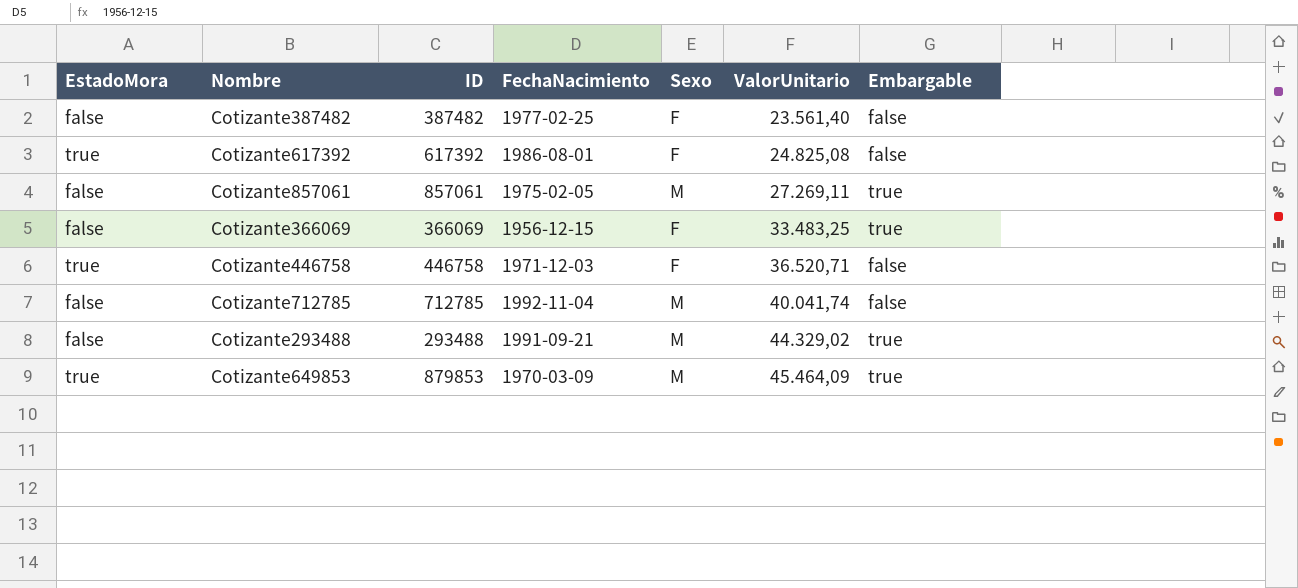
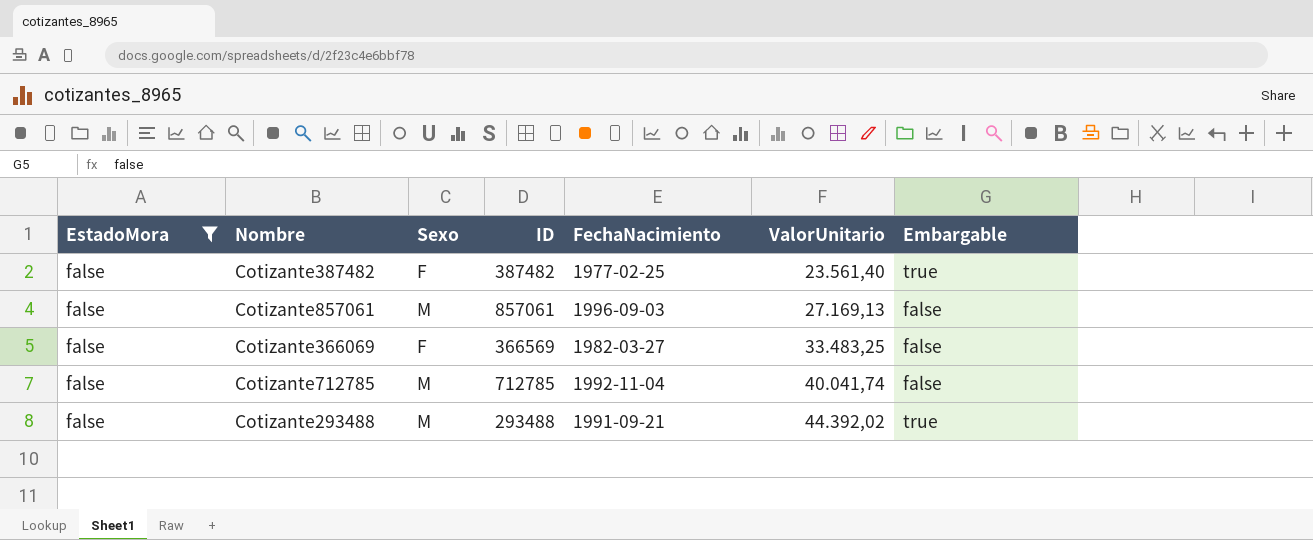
filter: none -> EstadoMora = false
column Sexo | position: 5 -> 3
Cotizante387482 | Embargable: false -> true
Cotizante857061 | FechaNacimiento: 1975-02-05 -> 1996-09-03
Cotizante857061 | ValorUnitario: 27.269,11 -> 27.169,13
Cotizante857061 | Embargable: true -> false
Cotizante366069 | ID: 366069 -> 366569
Cotizante366069 | FechaNacimiento: 1956-12-15 -> 1982-03-27
Cotizante366069 | Embargable: true -> false
Cotizante293488 | ValorUnitario: 44.329,02 -> 44.392,02

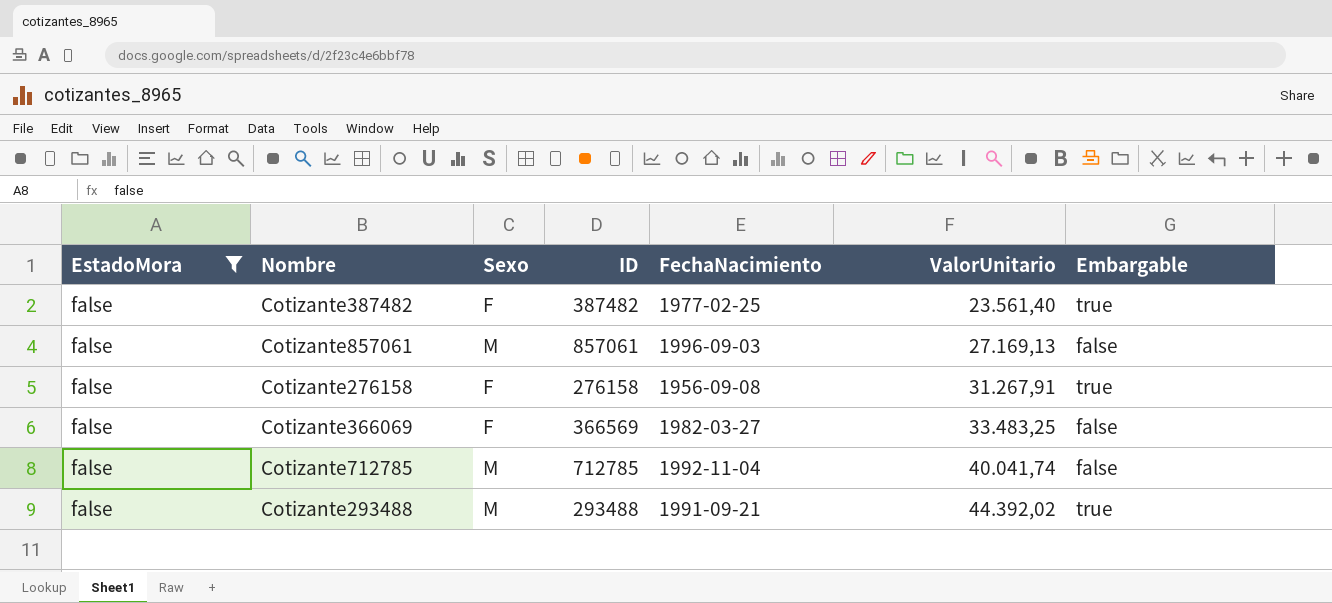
row Cotizante276158: none -> false | F | 276158 | 1956-09-08 | 31.267,91 | true

